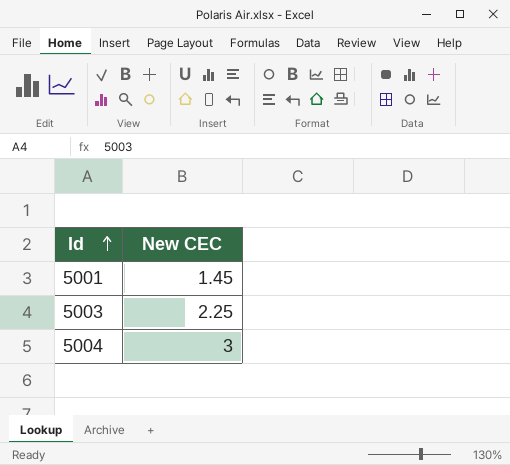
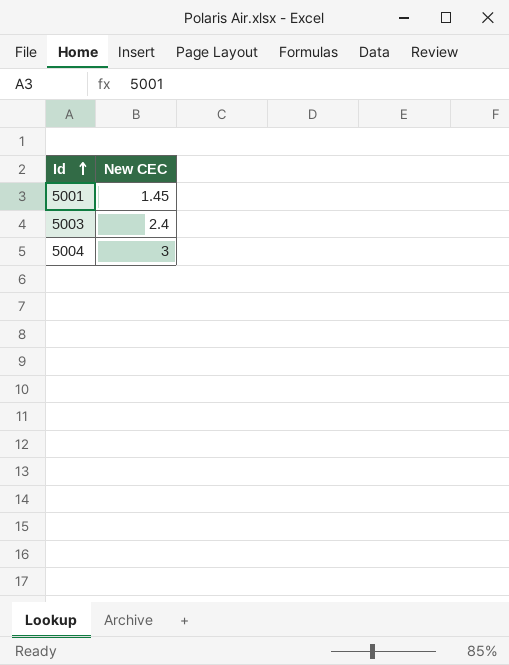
5003 | New CEC: 2.25 -> 2.4

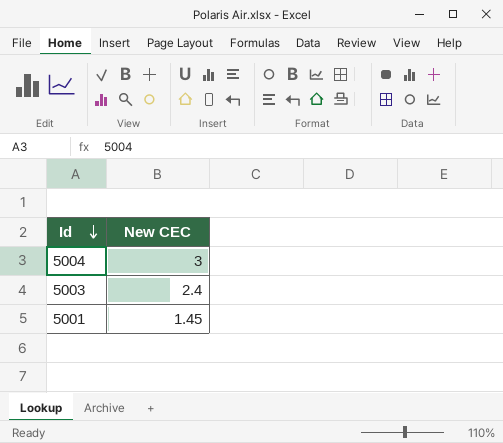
row order: Id ascending -> Id descending

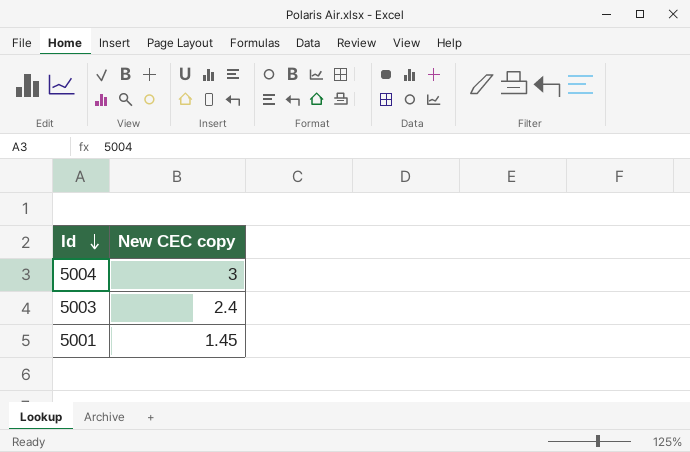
column name: New CEC -> New CEC copy

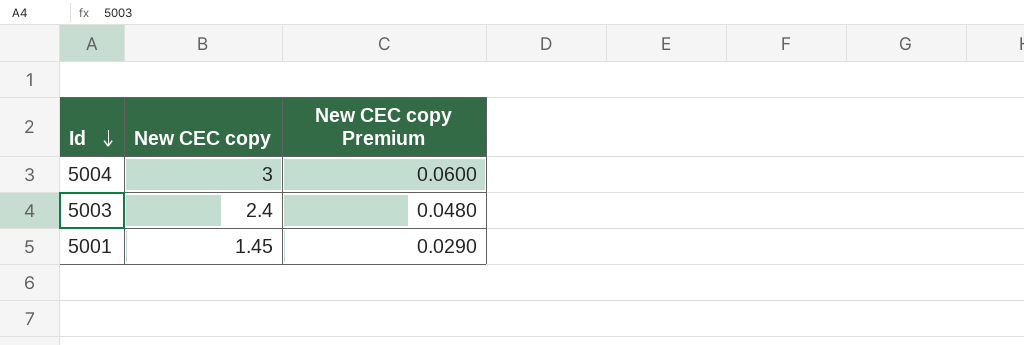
column New CEC copy Premium | formula: none -> [New CEC copy] * 0.02

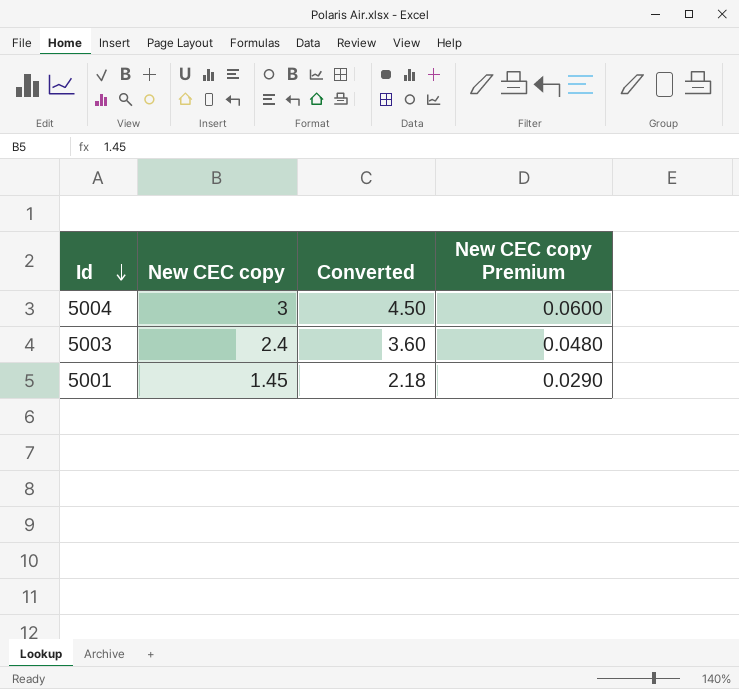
column Converted | formula: none -> [New CEC copy] * 1.5

